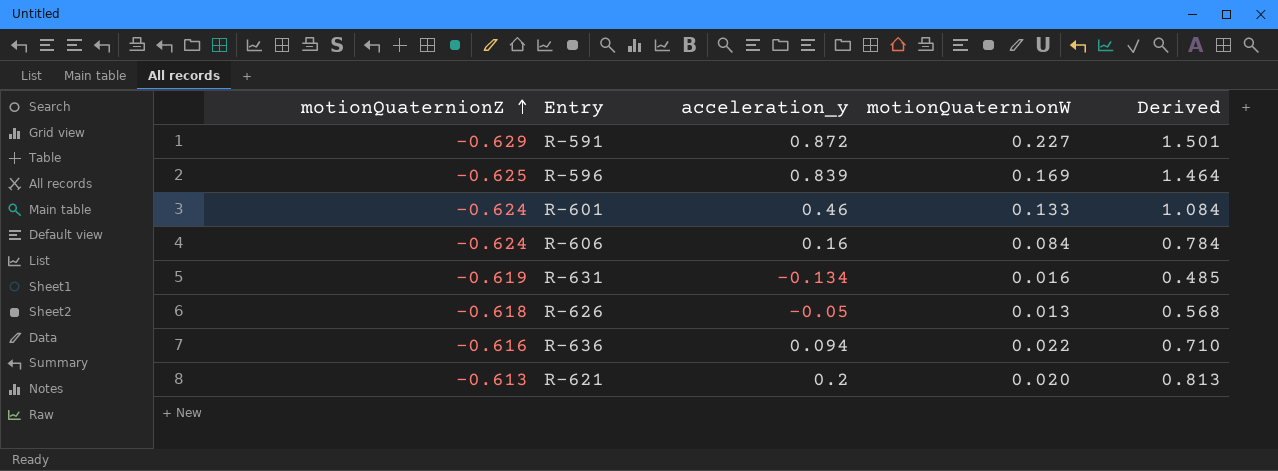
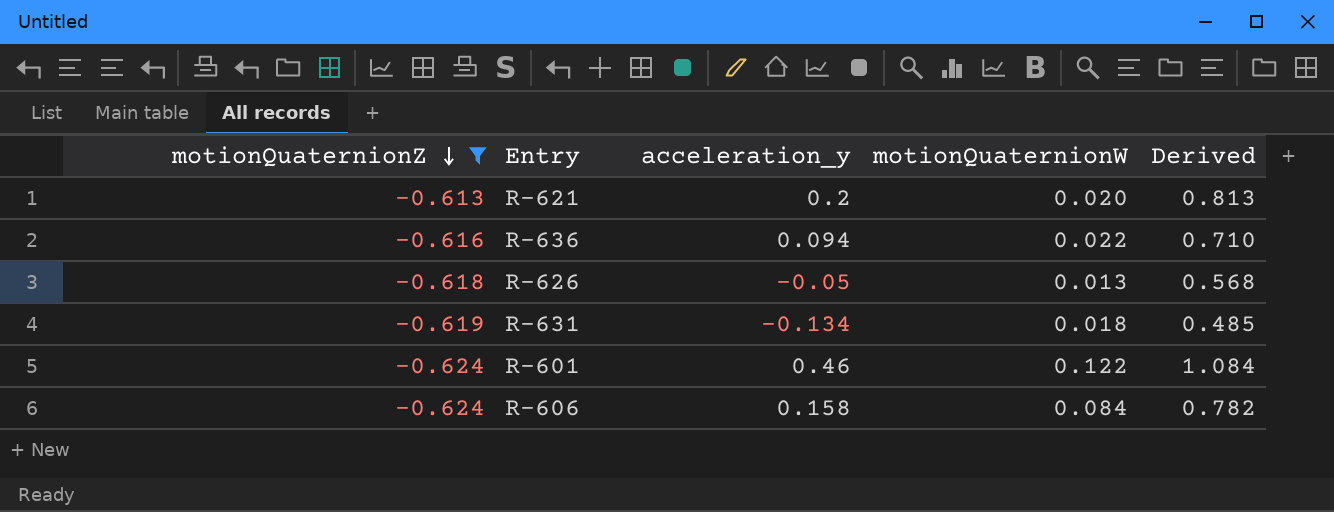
filter: none -> motionQuaternionZ >= -0.624
row order: motionQuaternionZ ascending -> motionQuaternionZ descending
R-631 | motionQuaternionW: 0.016 -> 0.018
R-601 | motionQuaternionW: 0.133 -> 0.122
R-606 | acceleration_y: 0.16 -> 0.158
R-606 | Derived: 0.784 -> 0.782

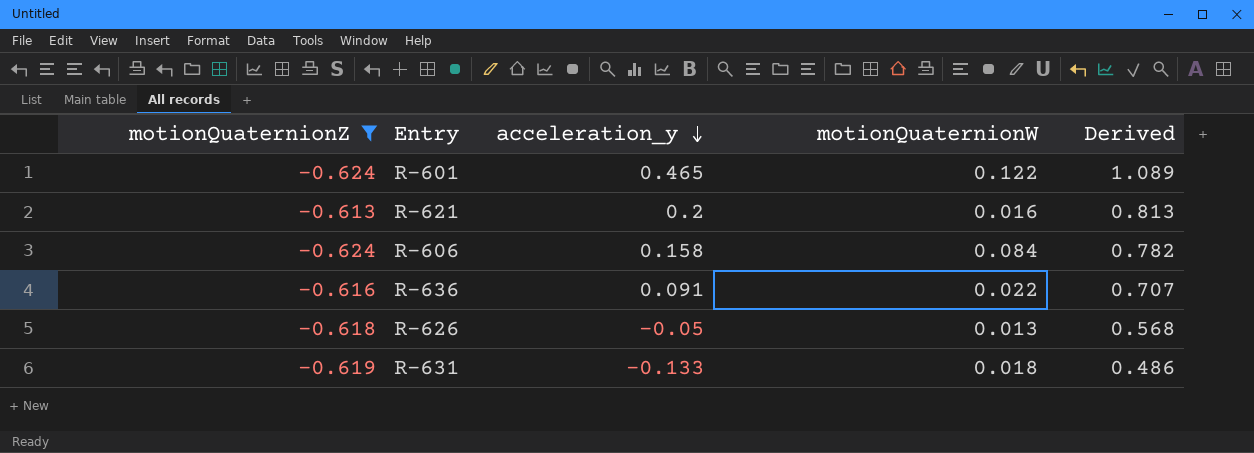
row order: motionQuaternionZ descending -> acceleration_y descending
R-601 | acceleration_y: 0.46 -> 0.465
R-601 | Derived: 1.084 -> 1.089
R-621 | motionQuaternionW: 0.020 -> 0.016
R-636 | acceleration_y: 0.094 -> 0.091
R-636 | Derived: 0.710 -> 0.707
R-631 | acceleration_y: -0.134 -> -0.133
R-631 | Derived: 0.485 -> 0.486

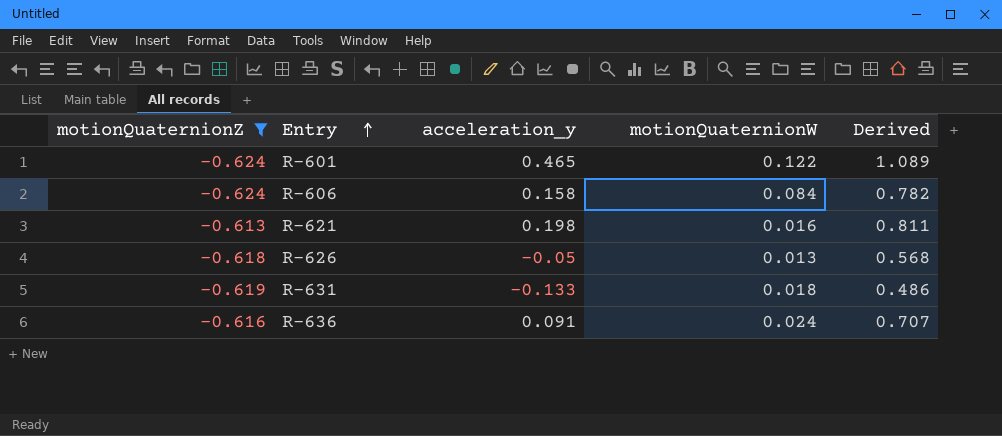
row order: acceleration_y descending -> Entry ascending
R-621 | acceleration_y: 0.2 -> 0.198
R-621 | Derived: 0.813 -> 0.811
R-636 | motionQuaternionW: 0.022 -> 0.024

